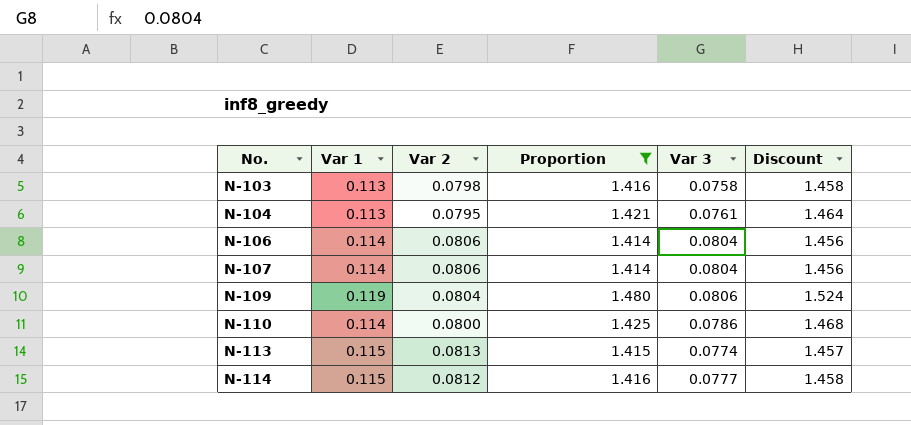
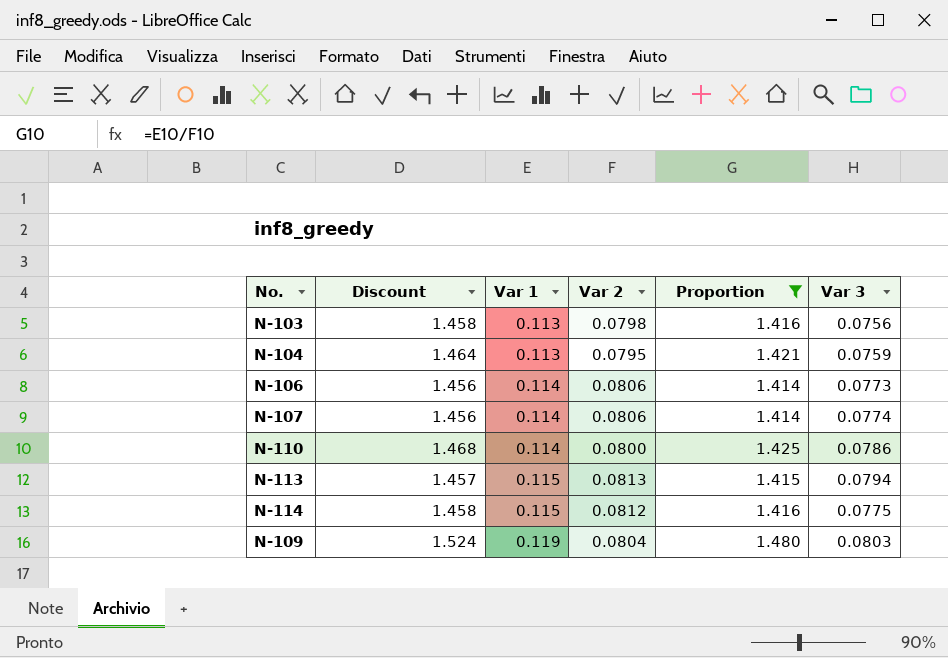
row order: No. ascending -> Var 1 ascending
column Discount | position: 6 -> 2
N-103 | Var 3: 0.0758 -> 0.0756
N-104 | Var 3: 0.0761 -> 0.0759
N-106 | Var 3: 0.0804 -> 0.0773
N-107 | Var 3: 0.0804 -> 0.0774
N-113 | Var 3: 0.0774 -> 0.0794
N-114 | Var 3: 0.0777 -> 0.0775
N-109 | Var 3: 0.0806 -> 0.0803

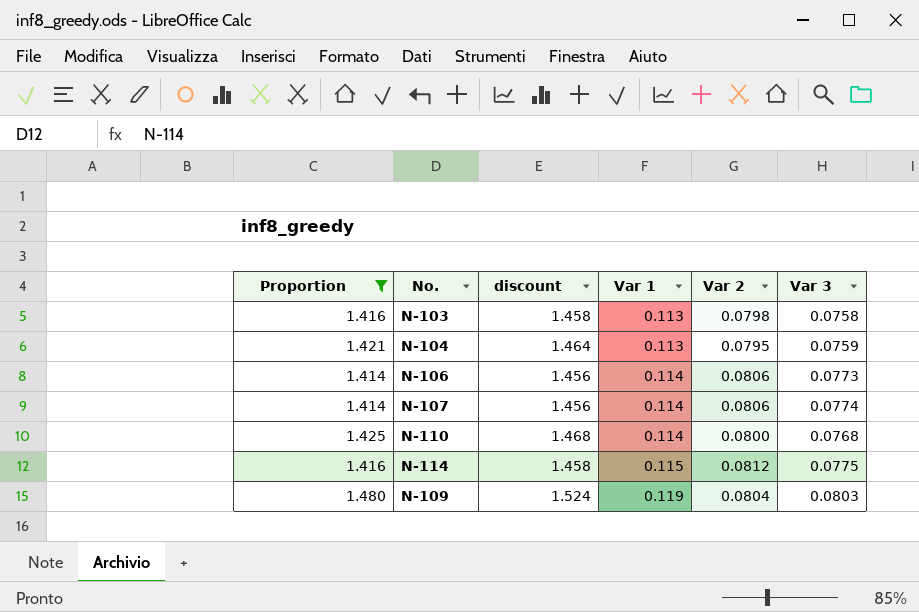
column Proportion | position: 5 -> 1
column name: Discount -> discount
row N-113: 1.457 | 0.115 | 0.0813 | 1.415 | 0.0794 -> none
N-103 | Var 3: 0.0756 -> 0.0758
N-110 | Var 3: 0.0786 -> 0.0768

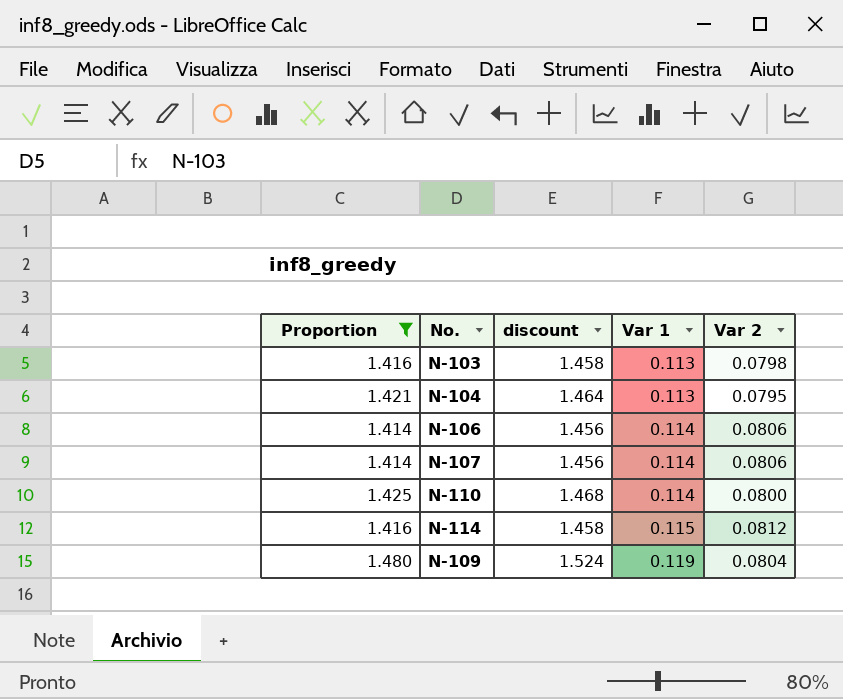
column Var 3 | position: 6 -> none

